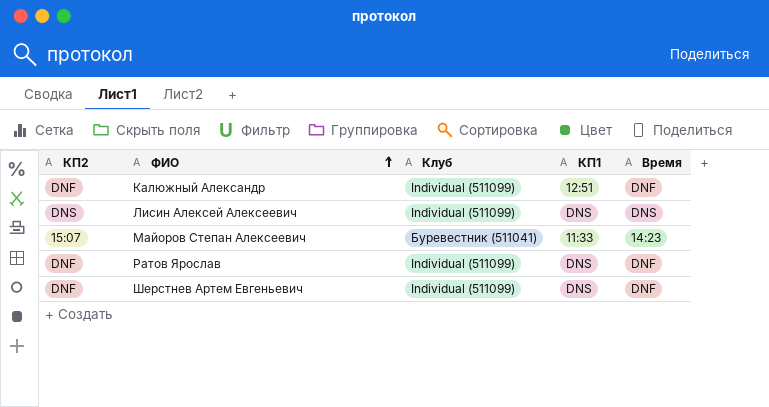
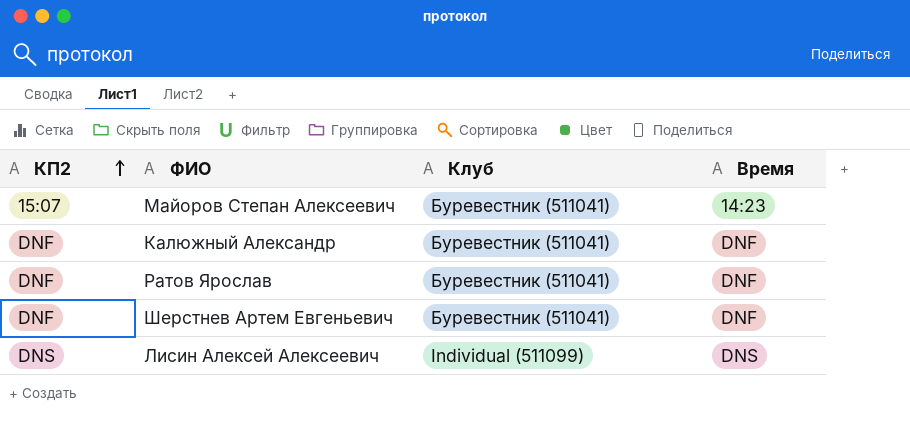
row order: ФИО ascending -> КП2 ascending
column КП1 | position: 4 -> none
Калюжный Александр | Клуб: Individual (511099) -> Буревестник (511041)
Ратов Ярослав | Клуб: Individual (511099) -> Буревестник (511041)
Шерстнев Артем Евгеньевич | Клуб: Individual (511099) -> Буревестник (511041)

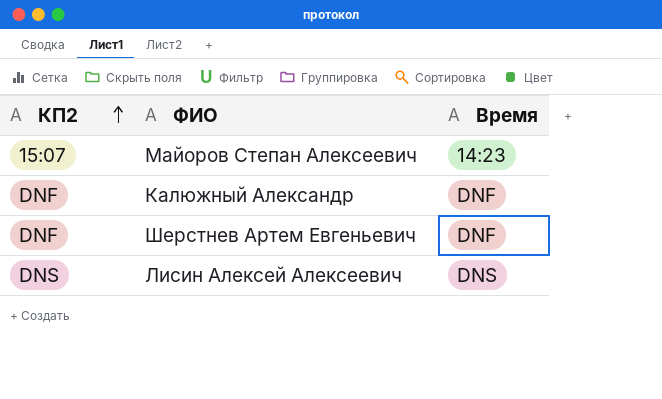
column Клуб | position: 3 -> none
row Ратов Ярослав: DNF | Буревестник (511041) | DNF -> none

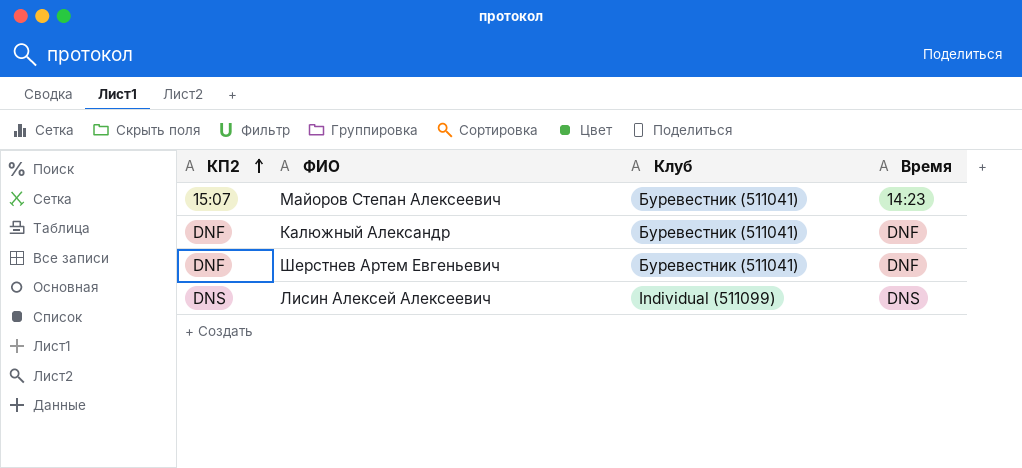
column Клуб | position: none -> 3

